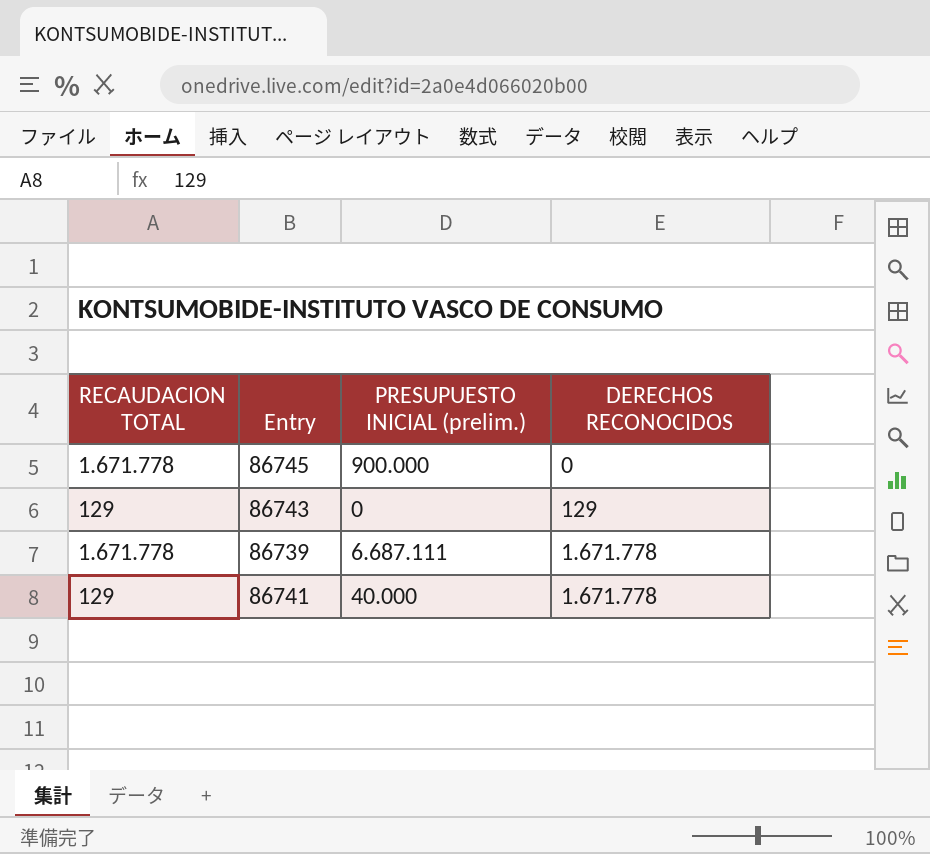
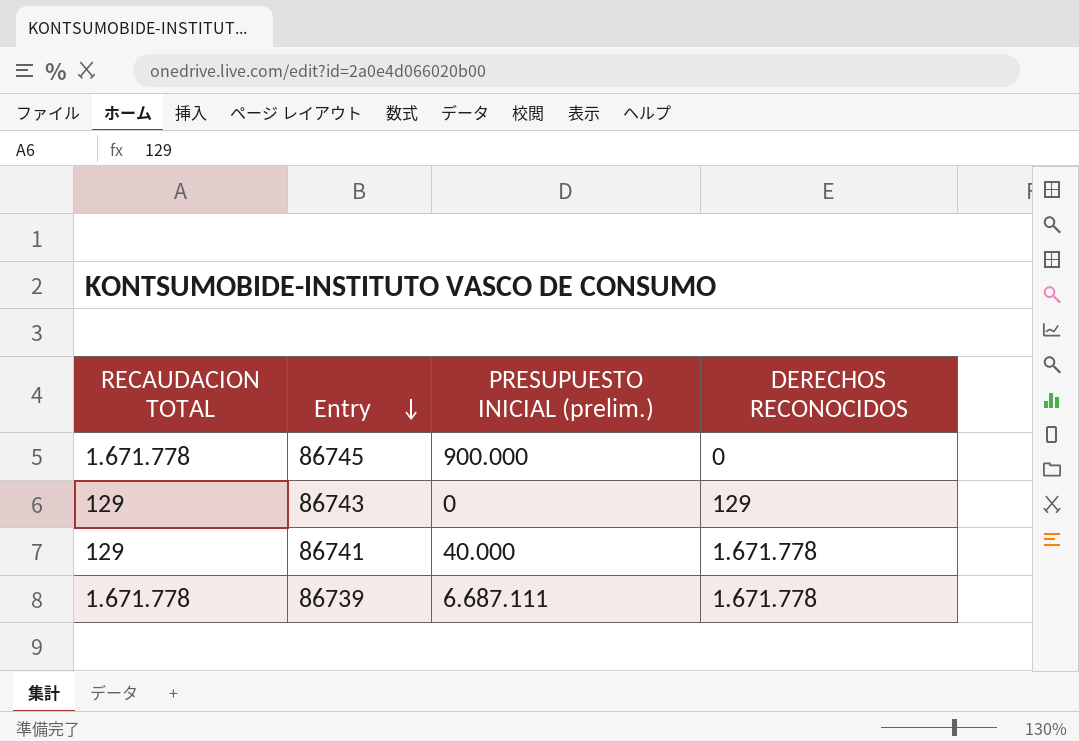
row order: none -> Entry descending

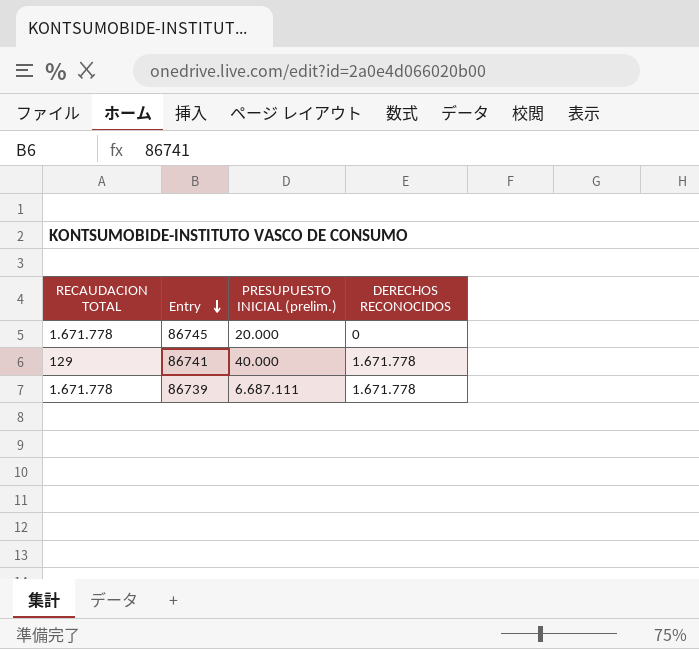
row 86743: 129 | 0 | 129 -> none
86745 | PRESUPUESTO INICIAL (prelim.): 900.000 -> 20.000

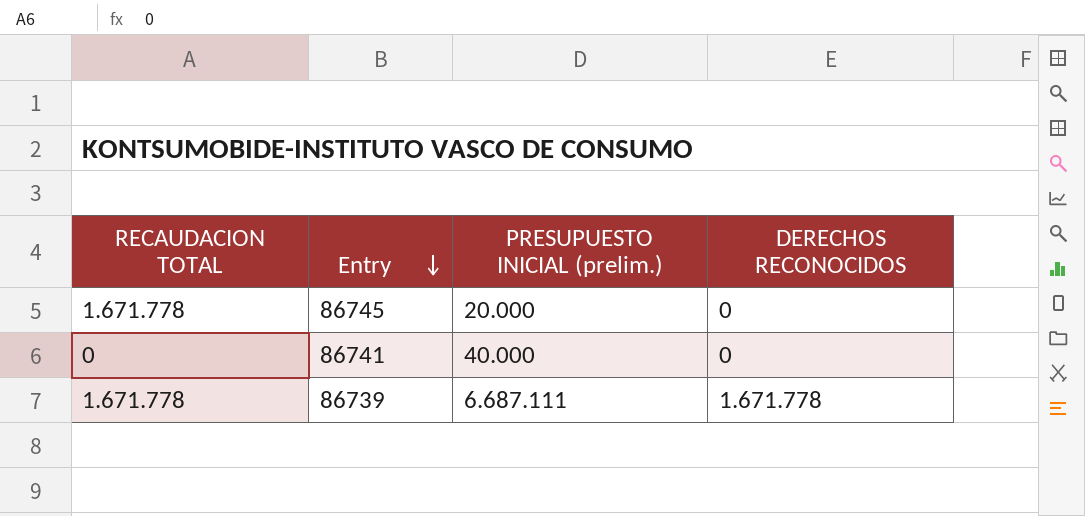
86741 | RECAUDACION TOTAL: 129 -> 0
86741 | DERECHOS RECONOCIDOS: 1.671.778 -> 0

